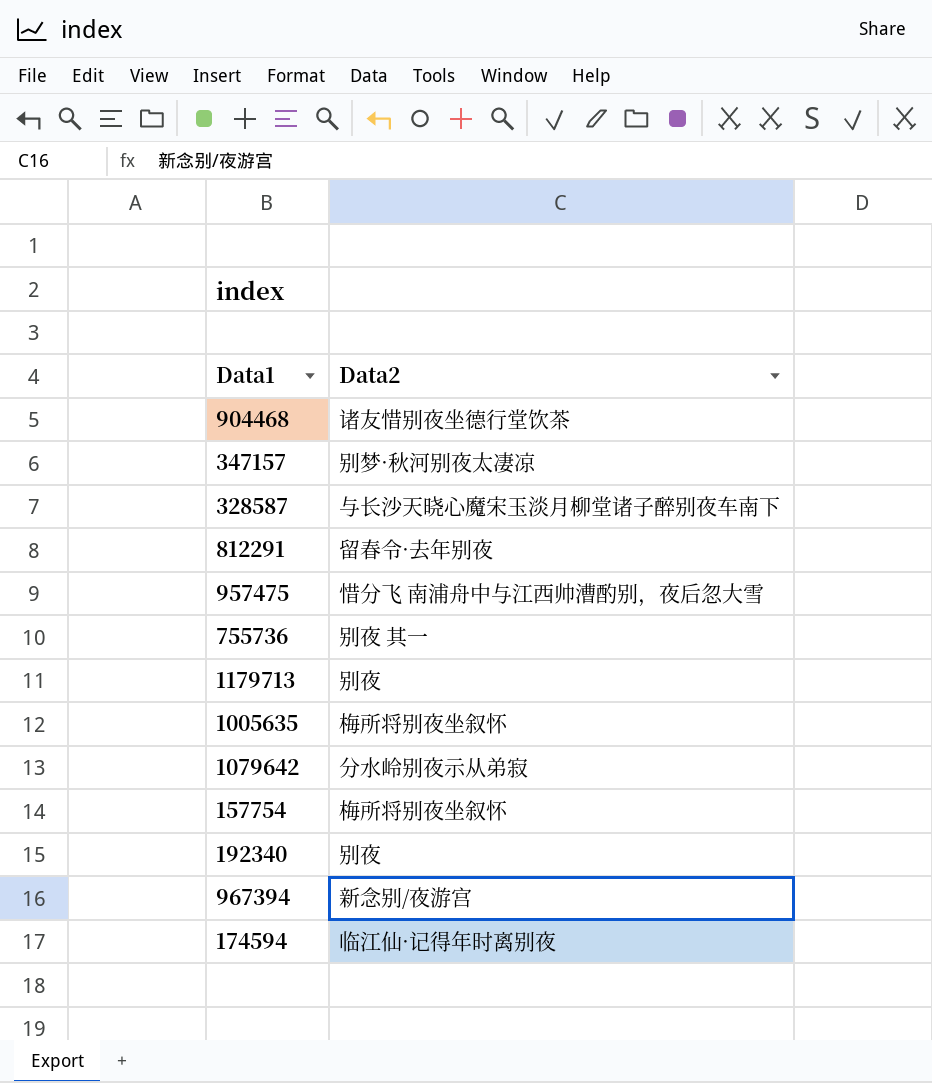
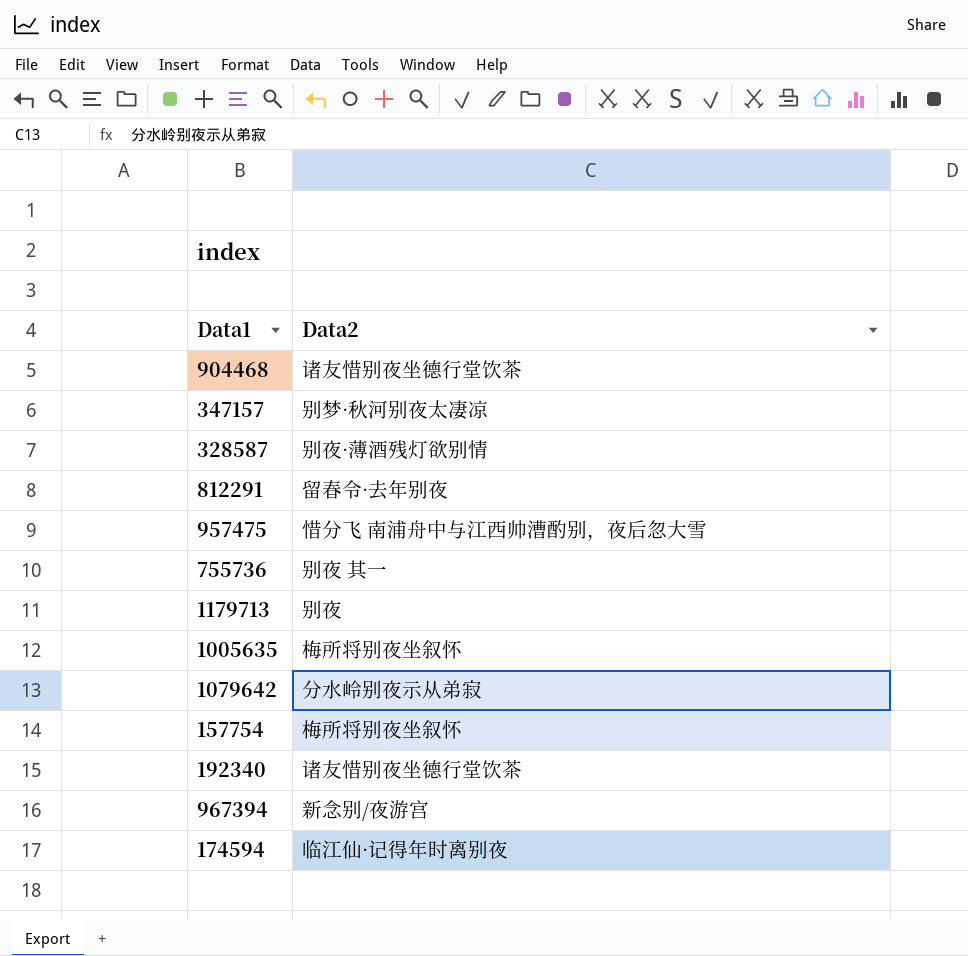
328587 | Data2: 与长沙天晓心魔宋玉淡月柳堂诸子醉别夜车南下 -> 别夜·薄酒残灯欲别情
192340 | Data2: 别夜 -> 诸友惜别夜坐德行堂饮茶

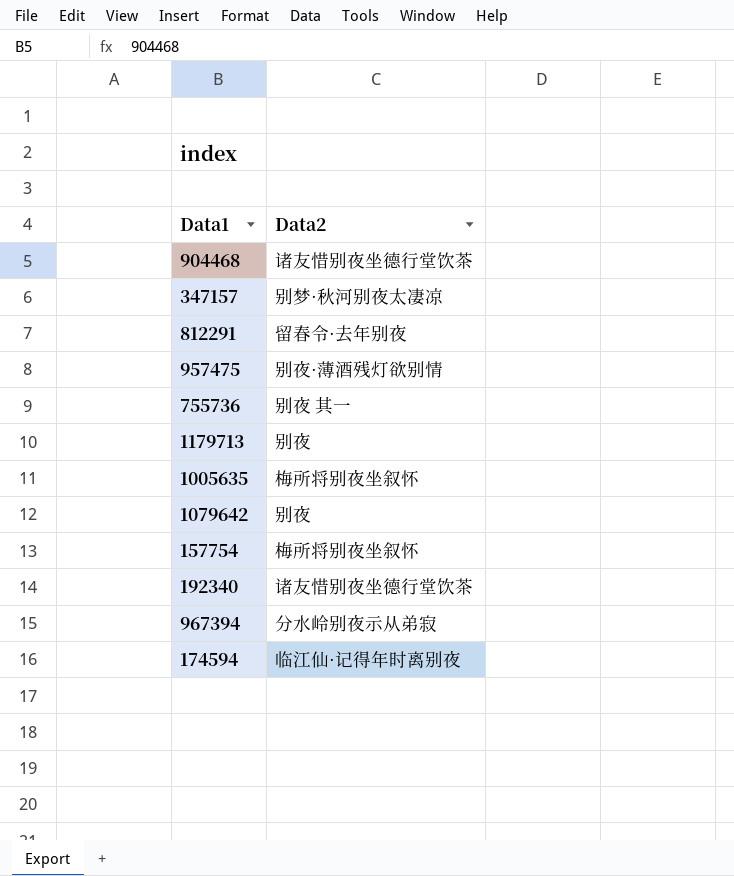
row 328587: 别夜·薄酒残灯欲别情 -> none
957475 | Data2: 惜分飞 南浦舟中与江西帅漕酌别，夜后忽大雪 -> 别夜·薄酒残灯欲别情
1079642 | Data2: 分水岭别夜示从弟寂 -> 别夜
967394 | Data2: 新念别/夜游宫 -> 分水岭别夜示从弟寂

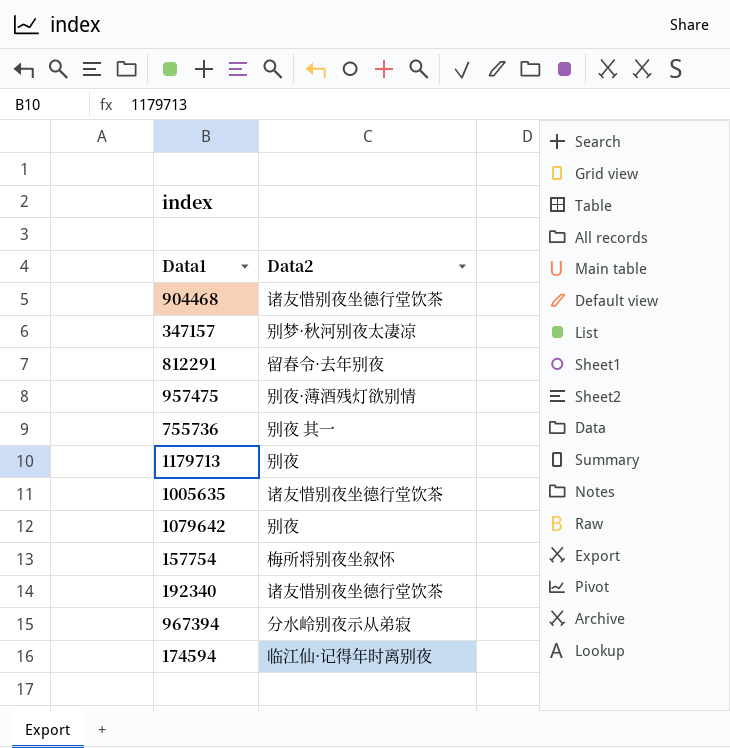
1005635 | Data2: 梅所将别夜坐叙怀 -> 诸友惜别夜坐德行堂饮茶

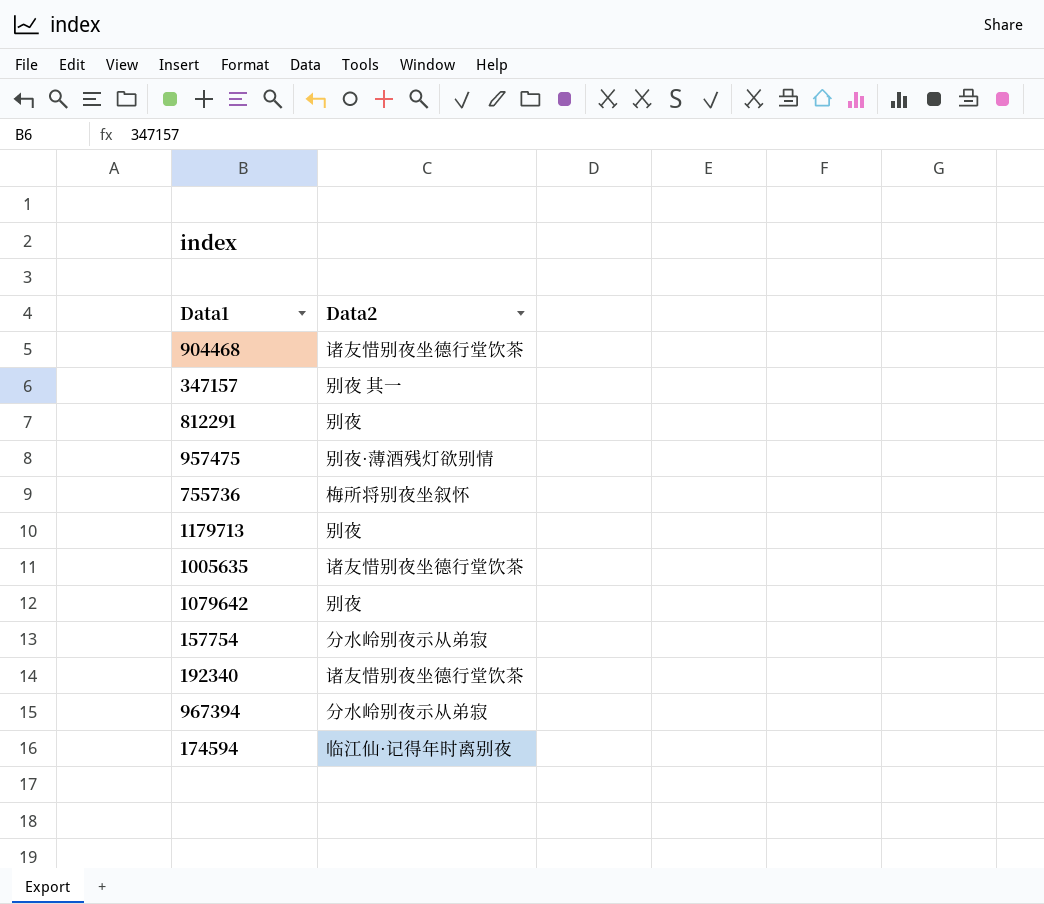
347157 | Data2: 别梦·秋河别夜太凄凉 -> 别夜 其一
812291 | Data2: 留春令·去年别夜 -> 别夜
755736 | Data2: 别夜 其一 -> 梅所将别夜坐叙怀
157754 | Data2: 梅所将别夜坐叙怀 -> 分水岭别夜示从弟寂

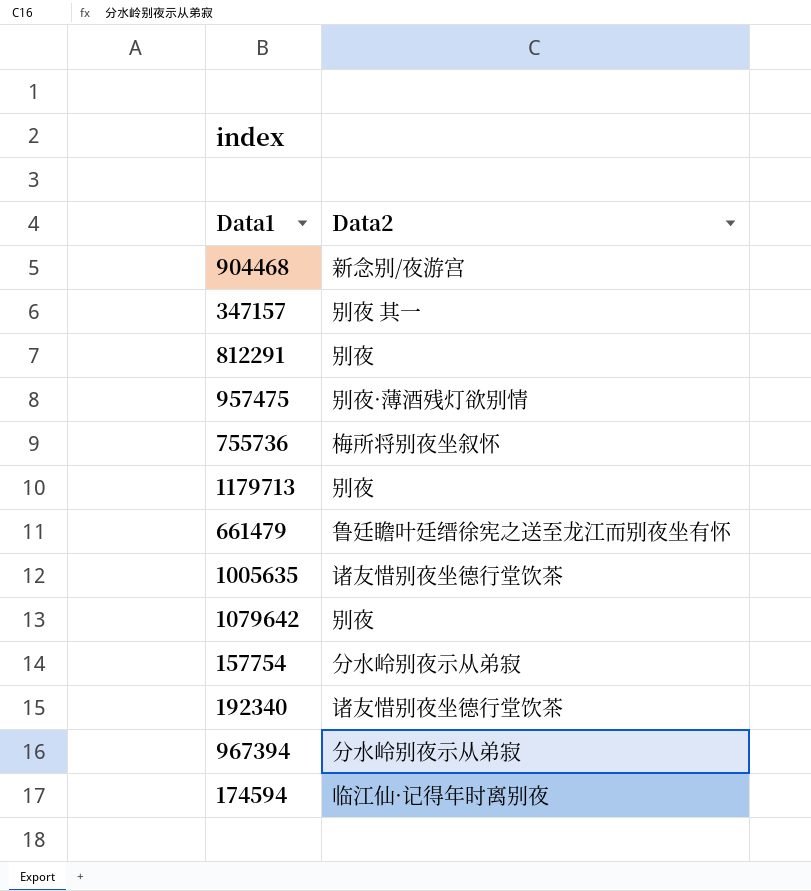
904468 | Data2: 诸友惜别夜坐德行堂饮茶 -> 新念别/夜游宫
row 661479: none -> 鲁廷瞻叶廷缙徐宪之送至龙江而别夜坐有怀

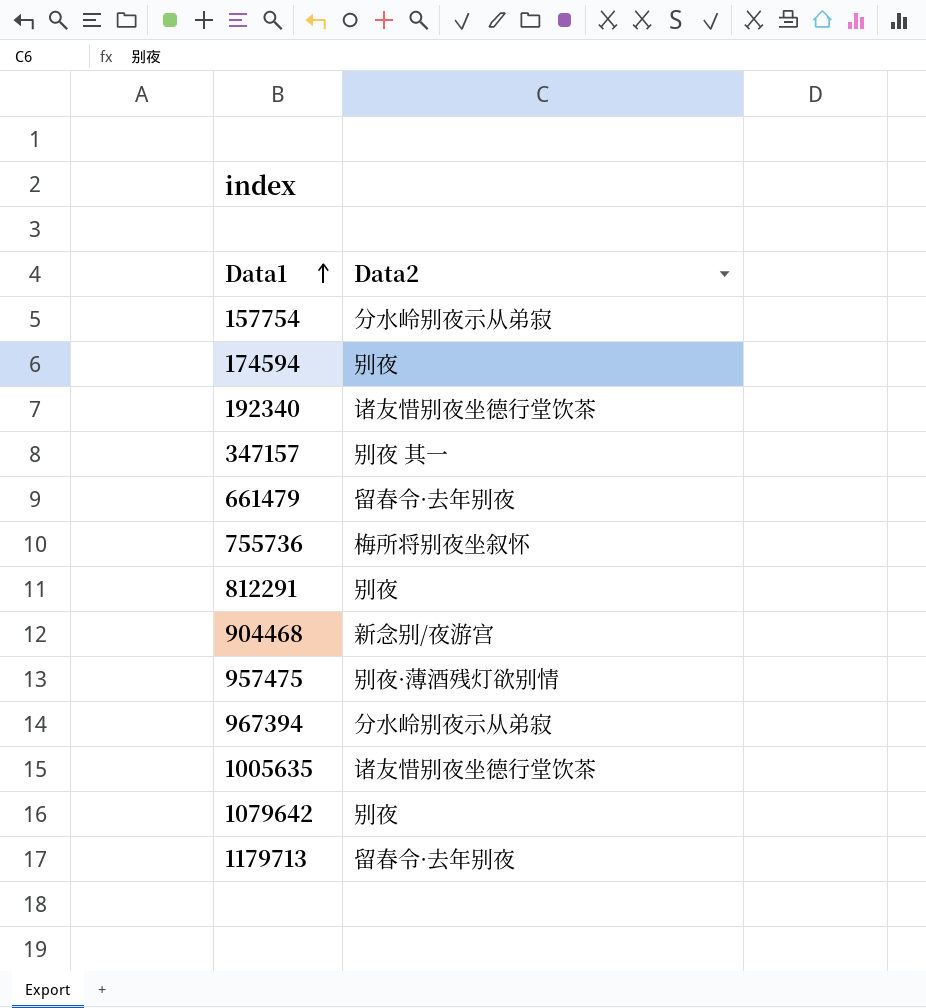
row order: none -> Data1 ascending
174594 | Data2: 临江仙·记得年时离别夜 -> 别夜
661479 | Data2: 鲁廷瞻叶廷缙徐宪之送至龙江而别夜坐有怀 -> 留春令·去年别夜
1179713 | Data2: 别夜 -> 留春令·去年别夜

